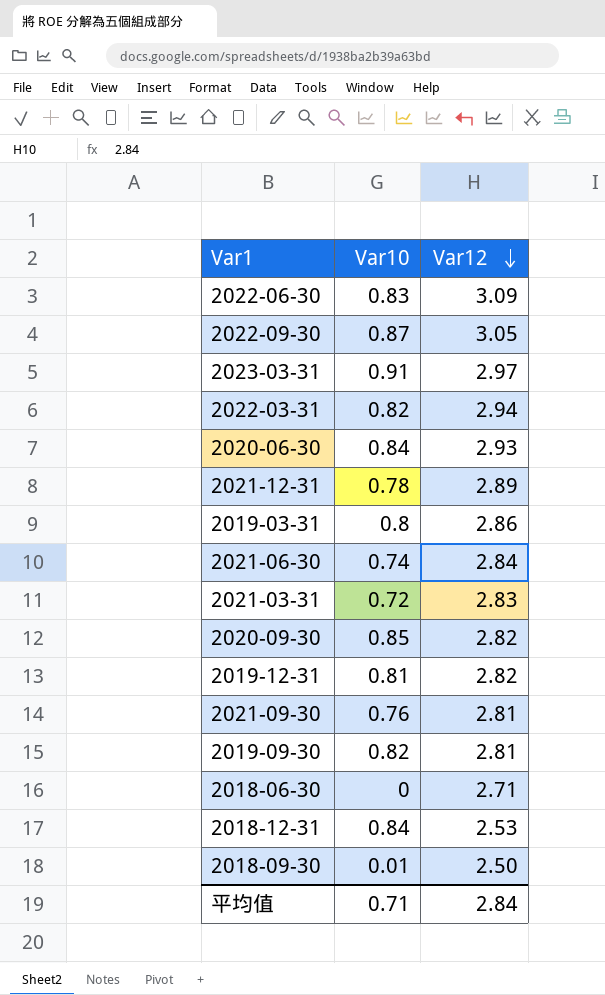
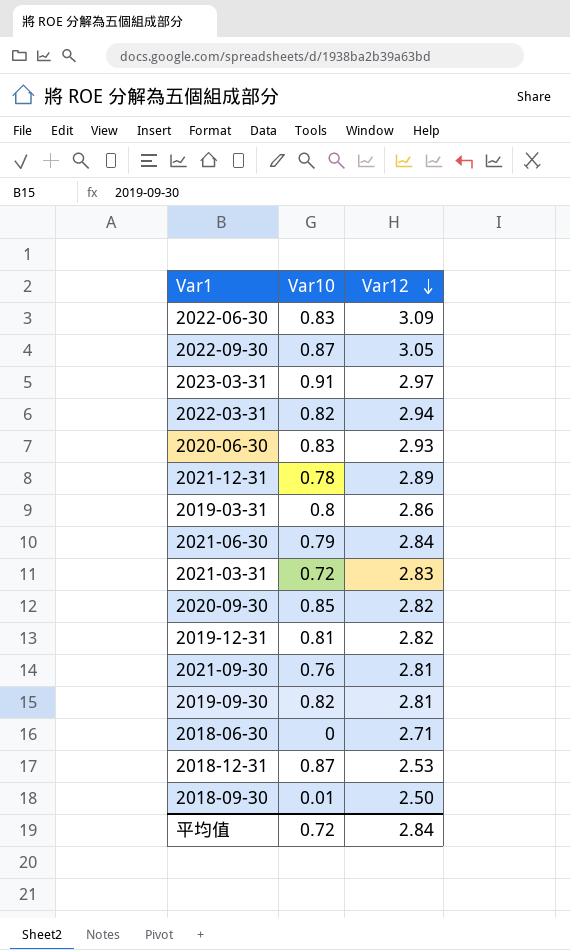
2020-06-30 | Var10: 0.84 -> 0.83
2021-06-30 | Var10: 0.74 -> 0.79
2018-12-31 | Var10: 0.84 -> 0.87
平均值 | Var10: 0.71 -> 0.72

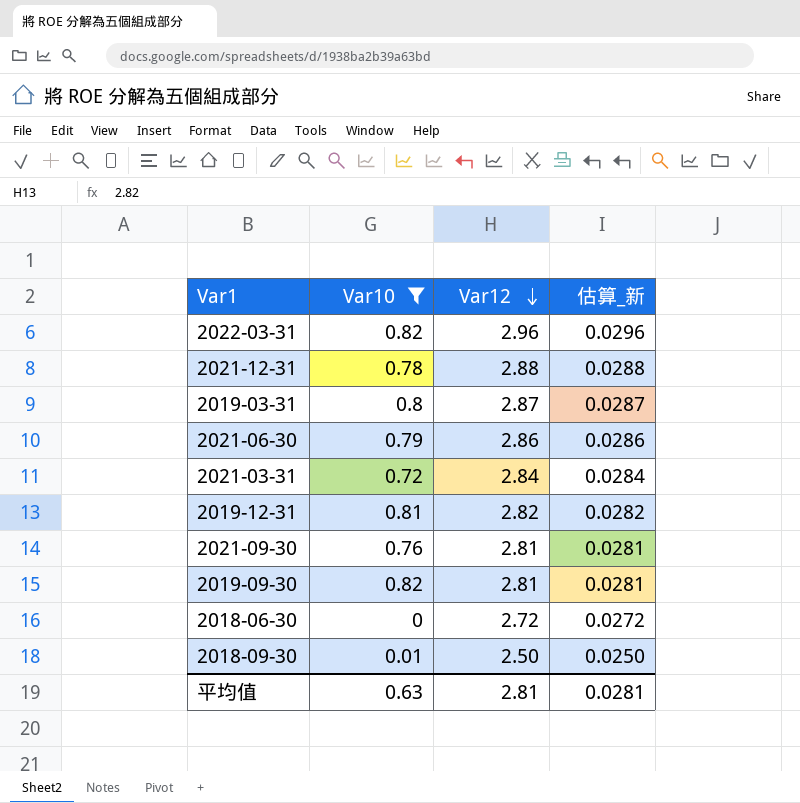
filter: none -> Var10 <= 0.82
column 估算_新 | formula: none -> [Var12] * 0.01
2022-03-31 | Var12: 2.94 -> 2.96
2021-12-31 | Var12: 2.89 -> 2.88
2019-03-31 | Var12: 2.86 -> 2.87
2021-06-30 | Var12: 2.84 -> 2.86
2021-03-31 | Var12: 2.83 -> 2.84
2018-06-30 | Var12: 2.71 -> 2.72
平均值 | Var10: 0.72 -> 0.63
平均值 | Var12: 2.84 -> 2.81

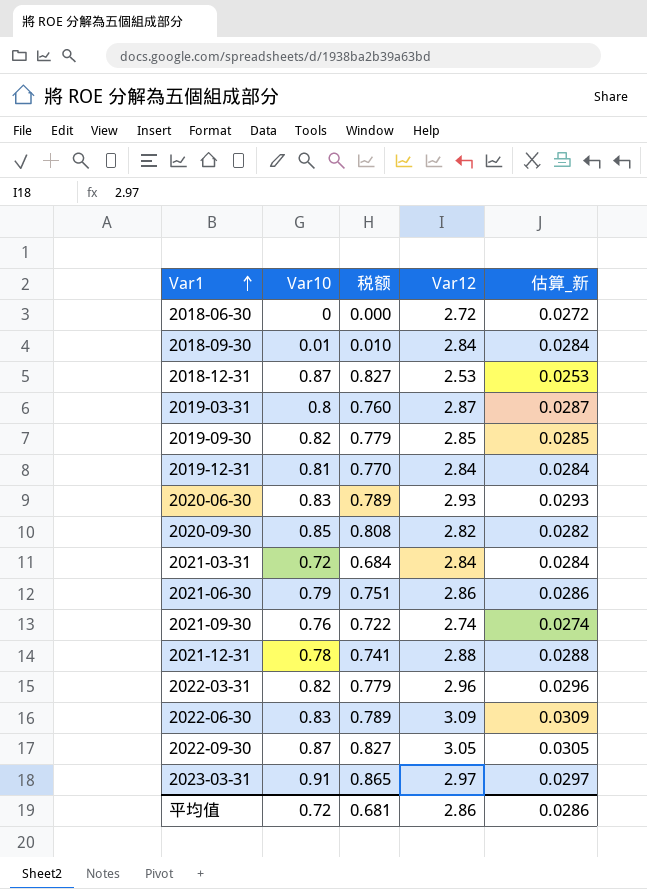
filter: Var10 <= 0.82 -> none
row order: Var12 descending -> Var1 ascending
column 税额 | formula: none -> [Var10] * 0.95
2018-09-30 | Var12: 2.50 -> 2.84
2018-09-30 | 估算_新: 0.0250 -> 0.0284
2019-09-30 | Var12: 2.81 -> 2.85
2019-09-30 | 估算_新: 0.0281 -> 0.0285
2019-12-31 | Var12: 2.82 -> 2.84
2019-12-31 | 估算_新: 0.0282 -> 0.0284
2021-09-30 | Var12: 2.81 -> 2.74
2021-09-30 | 估算_新: 0.0281 -> 0.0274
平均值 | Var10: 0.63 -> 0.72
平均值 | Var12: 2.81 -> 2.86
平均值 | 估算_新: 0.0281 -> 0.0286

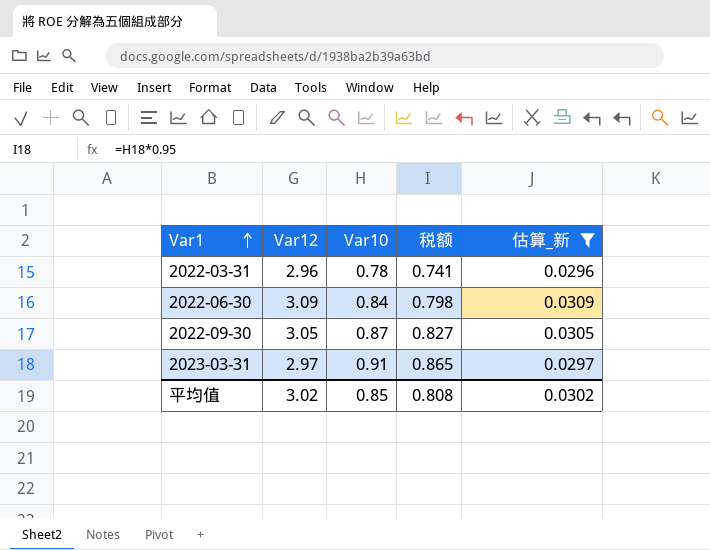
filter: none -> 估算_新 >= 0.0296
column Var12 | position: 4 -> 2
2022-03-31 | Var10: 0.82 -> 0.78
2022-03-31 | 税额: 0.779 -> 0.741
2022-06-30 | Var10: 0.83 -> 0.84
2022-06-30 | 税额: 0.789 -> 0.798
平均值 | Var12: 2.86 -> 3.02
平均值 | Var10: 0.72 -> 0.85
平均值 | 税额: 0.681 -> 0.808
平均值 | 估算_新: 0.0286 -> 0.0302

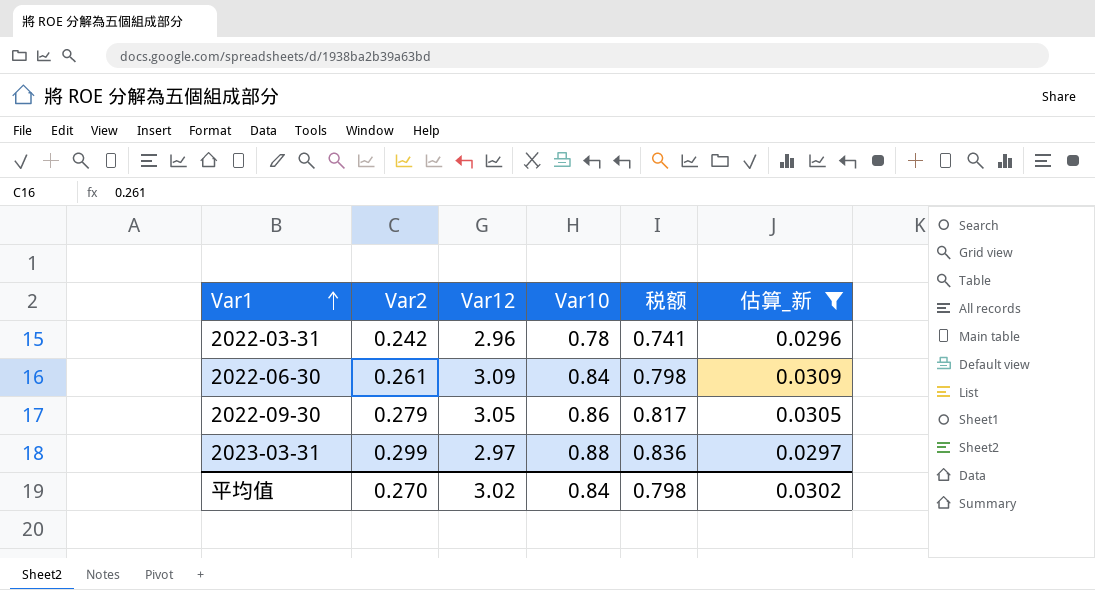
column Var2 | position: none -> 2
2022-09-30 | Var10: 0.87 -> 0.86
2022-09-30 | 税额: 0.827 -> 0.817
2023-03-31 | Var10: 0.91 -> 0.88
2023-03-31 | 税额: 0.865 -> 0.836
平均值 | Var10: 0.85 -> 0.84
平均值 | 税额: 0.808 -> 0.798

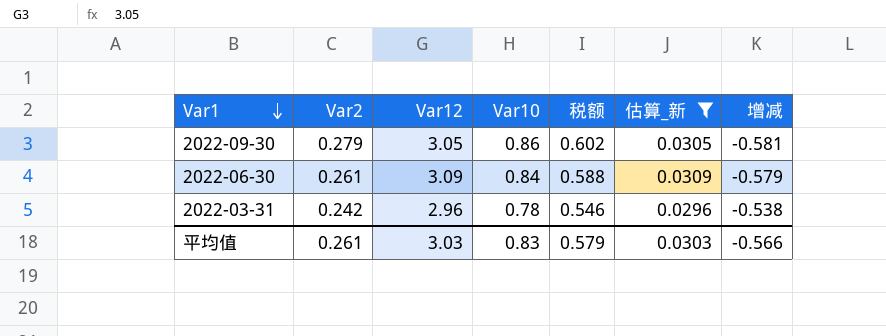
row order: Var1 ascending -> Var1 descending
column 税额 | formula: [Var10] * 0.95 -> [Var10] * 0.7
column 增减 | formula: none -> [Var2] - [Var10]
row 2023-03-31: 0.299 | 2.97 | 0.88 | 0.836 | 0.0297 -> none
平均值 | Var2: 0.270 -> 0.261
平均值 | Var12: 3.02 -> 3.03
平均值 | Var10: 0.84 -> 0.83
平均值 | 税额: 0.798 -> 0.579
平均值 | 估算_新: 0.0302 -> 0.0303

